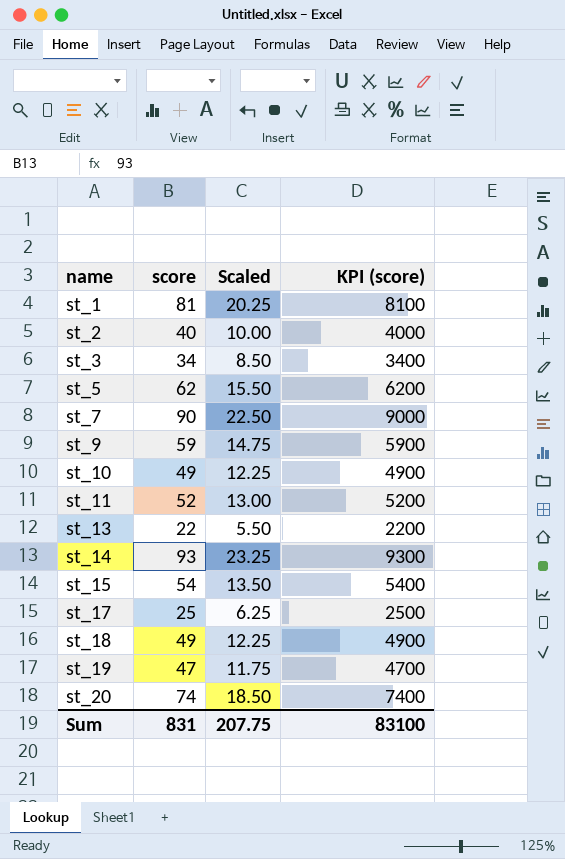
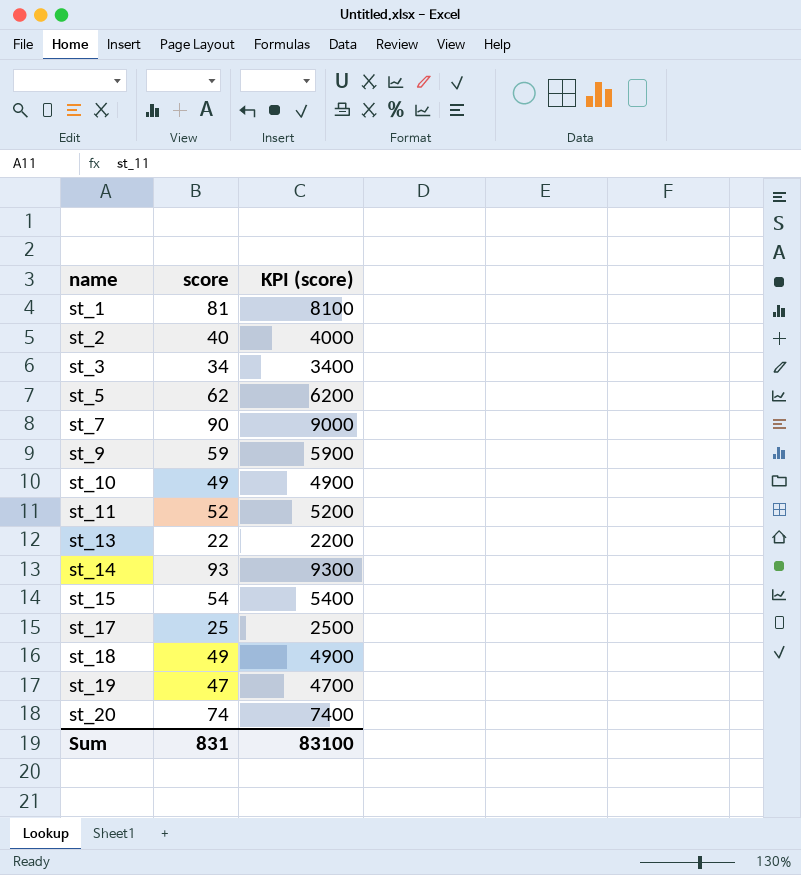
column Scaled | formula: [score] * 0.25 -> none

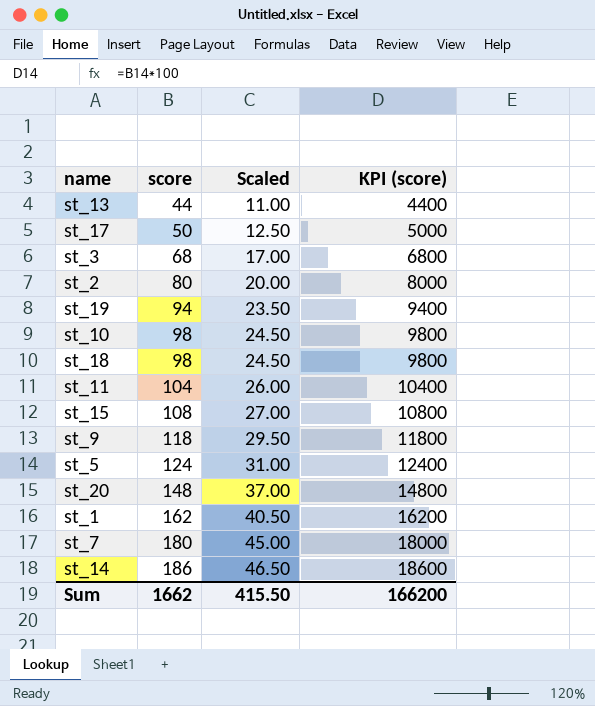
row order: name ascending -> score ascending
column Scaled | formula: none -> [score] * 0.25
st_13 | score: 22 -> 44
st_13 | KPI (score): 2200 -> 4400
st_17 | score: 25 -> 50
st_17 | KPI (score): 2500 -> 5000
st_3 | score: 34 -> 68
st_3 | KPI (score): 3400 -> 6800
st_2 | score: 40 -> 80
st_2 | KPI (score): 4000 -> 8000
st_19 | score: 47 -> 94
st_19 | KPI (score): 4700 -> 9400
st_10 | score: 49 -> 98
st_10 | KPI (score): 4900 -> 9800
st_18 | score: 49 -> 98
st_18 | KPI (score): 4900 -> 9800
st_11 | score: 52 -> 104
st_11 | KPI (score): 5200 -> 10400
st_15 | score: 54 -> 108
st_15 | KPI (score): 5400 -> 10800
st_9 | score: 59 -> 118
st_9 | KPI (score): 5900 -> 11800
st_5 | score: 62 -> 124
st_5 | KPI (score): 6200 -> 12400
st_20 | score: 74 -> 148
st_20 | KPI (score): 7400 -> 14800
st_1 | score: 81 -> 162
st_1 | KPI (score): 8100 -> 16200
st_7 | score: 90 -> 180
st_7 | KPI (score): 9000 -> 18000
st_14 | score: 93 -> 186
st_14 | KPI (score): 9300 -> 18600
Sum | score: 831 -> 1662
Sum | KPI (score): 83100 -> 166200

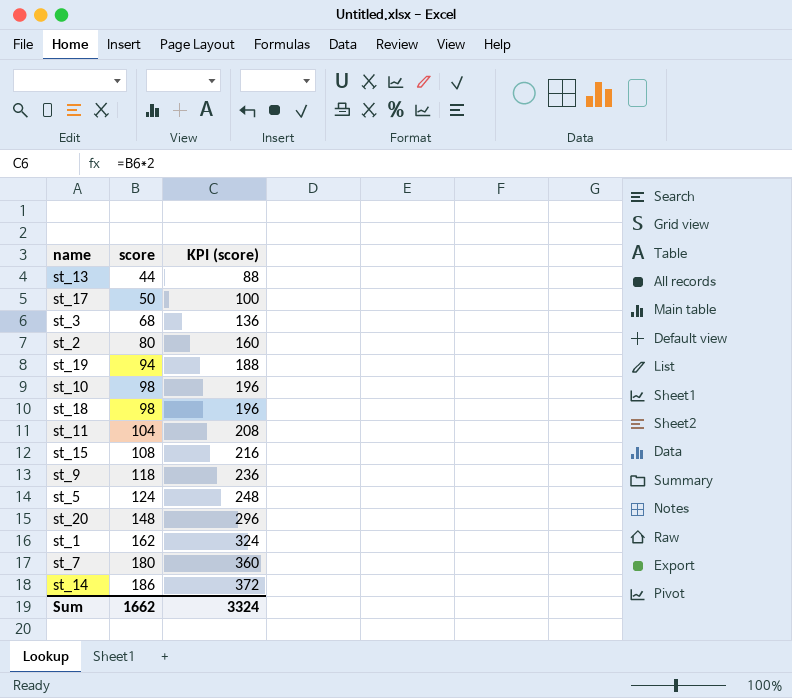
column Scaled | formula: [score] * 0.25 -> none
column KPI (score) | formula: [score] * 100 -> [score] * 2
Sum | KPI (score): 166200 -> 3324

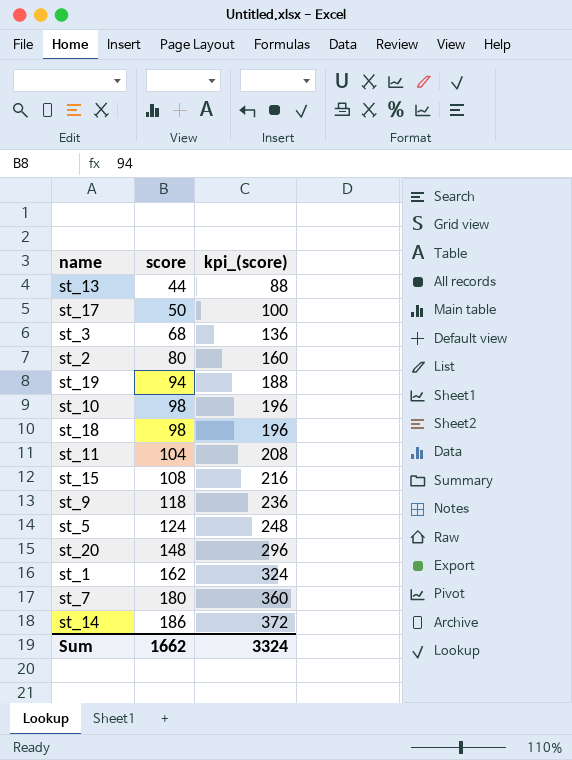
column name: KPI (score) -> kpi_(score)

